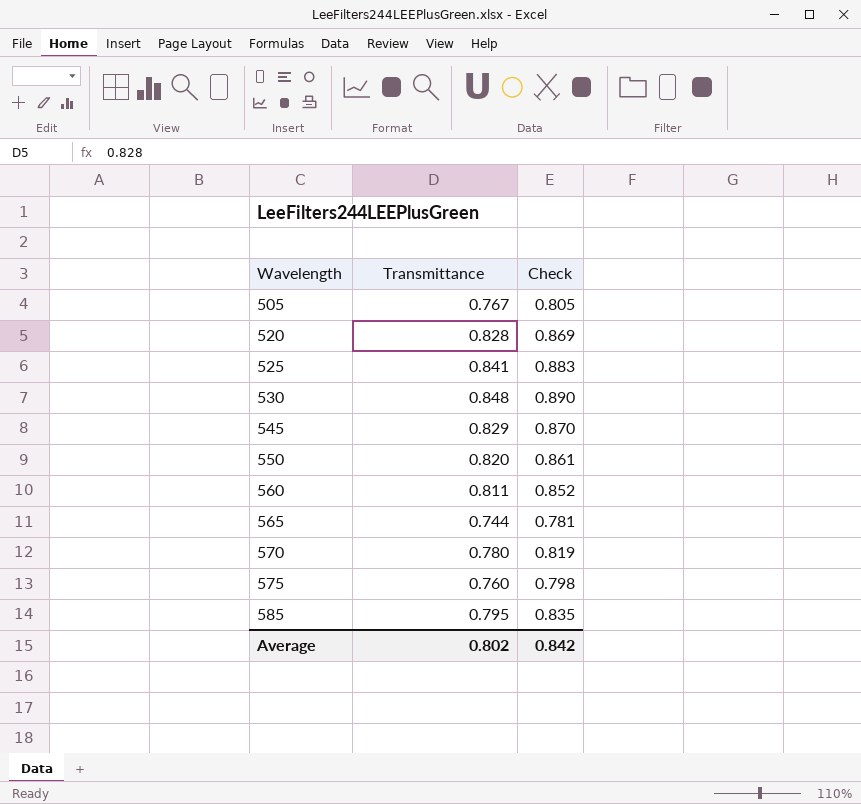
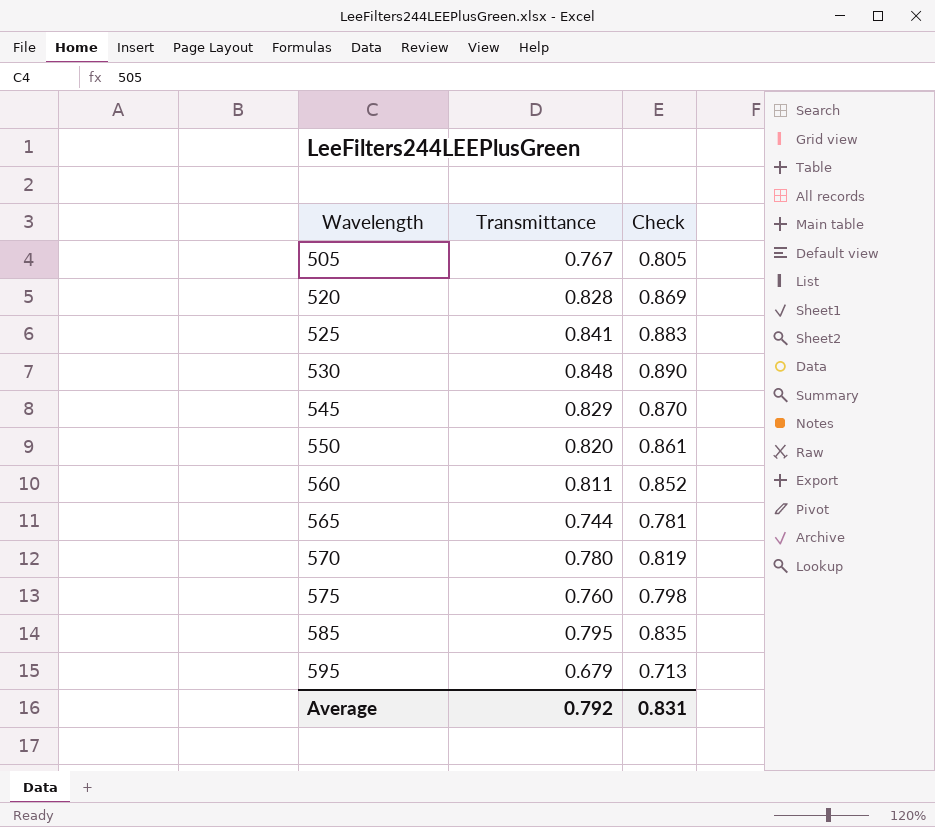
row 595: none -> 0.679 | 0.713
Average | Transmittance: 0.802 -> 0.792
Average | Check: 0.842 -> 0.831

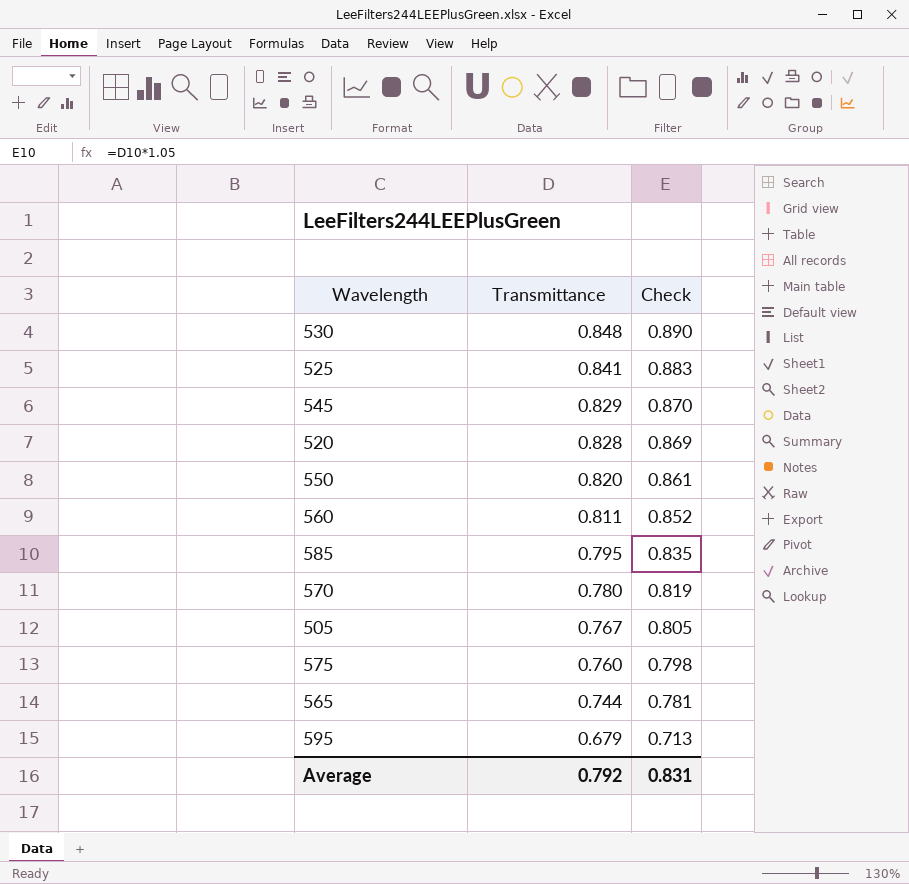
row order: Wavelength ascending -> Transmittance descending

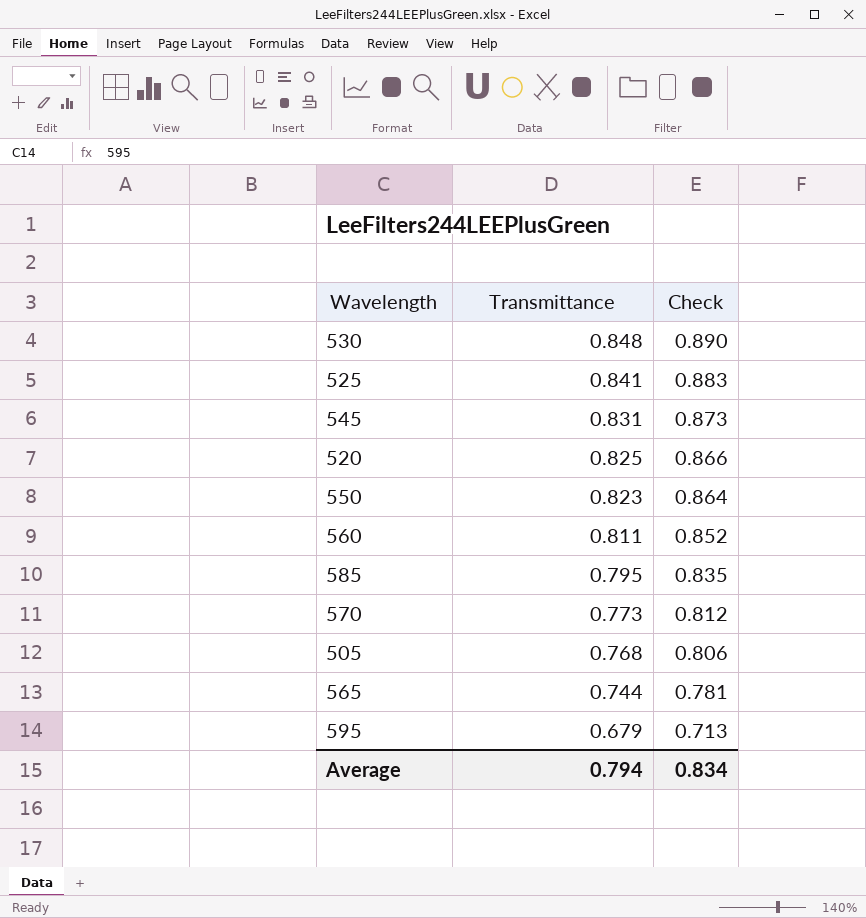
row 575: 0.760 | 0.798 -> none
545 | Transmittance: 0.829 -> 0.831
545 | Check: 0.870 -> 0.873
520 | Transmittance: 0.828 -> 0.825
520 | Check: 0.869 -> 0.866
550 | Transmittance: 0.820 -> 0.823
550 | Check: 0.861 -> 0.864
570 | Transmittance: 0.780 -> 0.773
570 | Check: 0.819 -> 0.812
505 | Transmittance: 0.767 -> 0.768
505 | Check: 0.805 -> 0.806
Average | Transmittance: 0.792 -> 0.794
Average | Check: 0.831 -> 0.834

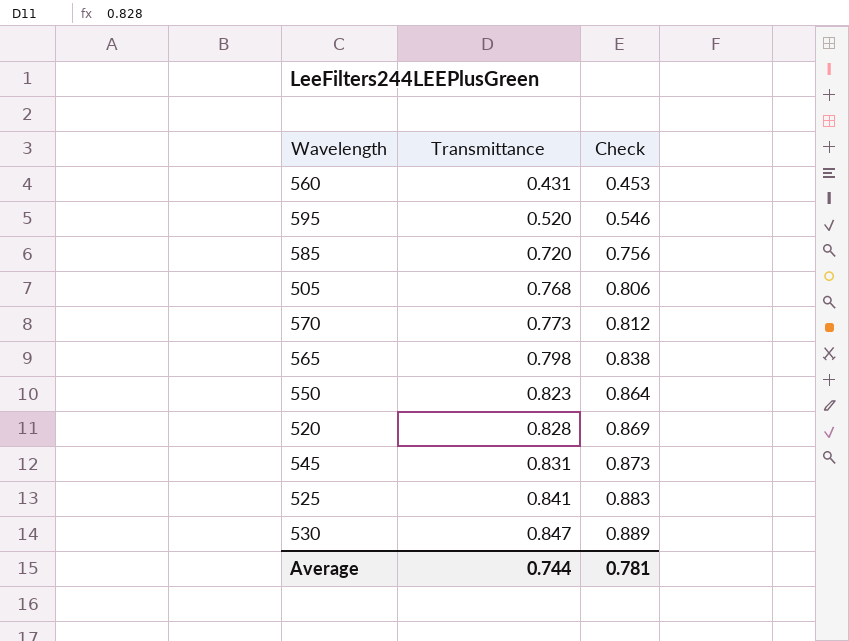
row order: Transmittance descending -> Transmittance ascending
560 | Transmittance: 0.811 -> 0.431
560 | Check: 0.852 -> 0.453
595 | Transmittance: 0.679 -> 0.520
595 | Check: 0.713 -> 0.546
585 | Transmittance: 0.795 -> 0.720
585 | Check: 0.835 -> 0.756
565 | Transmittance: 0.744 -> 0.798
565 | Check: 0.781 -> 0.838
520 | Transmittance: 0.825 -> 0.828
520 | Check: 0.866 -> 0.869
530 | Transmittance: 0.848 -> 0.847
530 | Check: 0.890 -> 0.889
Average | Transmittance: 0.794 -> 0.744
Average | Check: 0.834 -> 0.781

